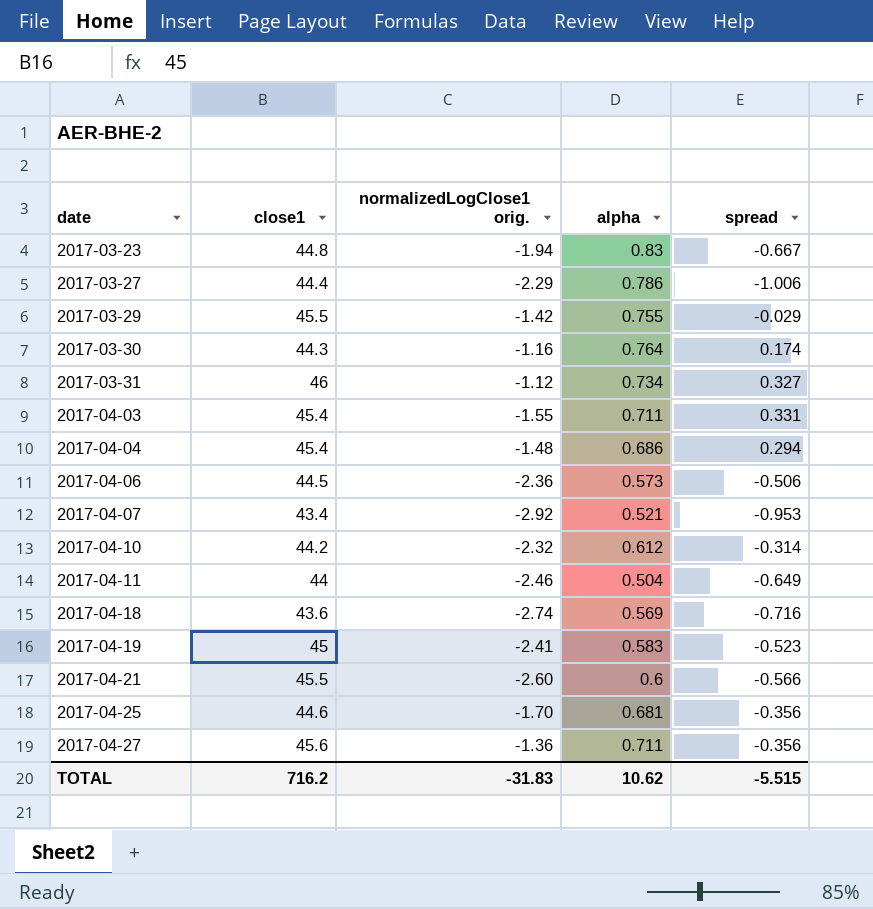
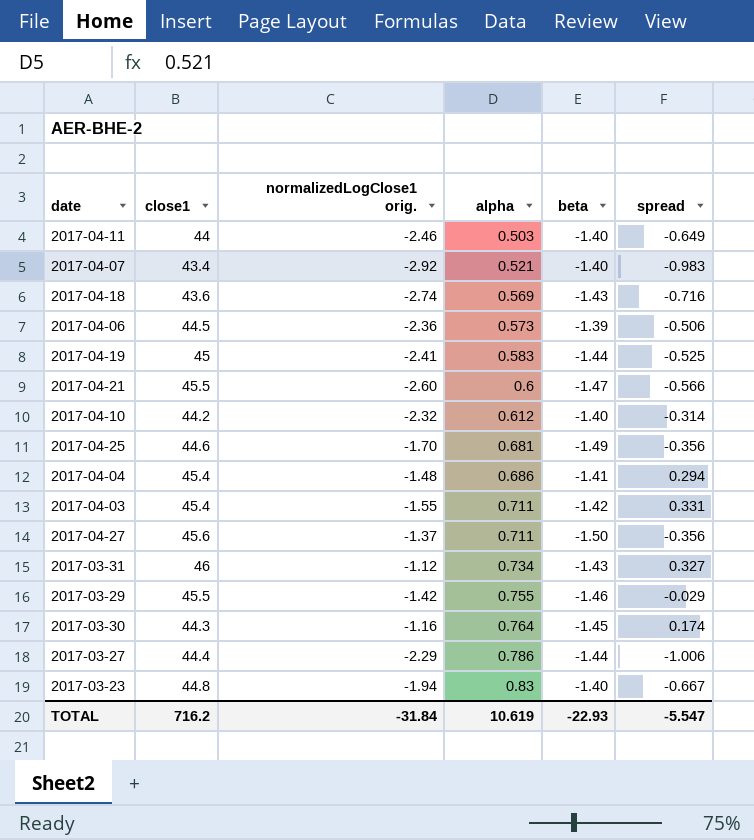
row order: date ascending -> alpha ascending
column beta | position: none -> 5
2017-04-11 | alpha: 0.504 -> 0.503
2017-04-07 | spread: -0.953 -> -0.983
2017-04-19 | spread: -0.523 -> -0.525
2017-04-27 | normalizedLogClose1 orig.: -1.36 -> -1.37
TOTAL | normalizedLogClose1 orig.: -31.83 -> -31.84
TOTAL | alpha: 10.62 -> 10.619
TOTAL | spread: -5.515 -> -5.547

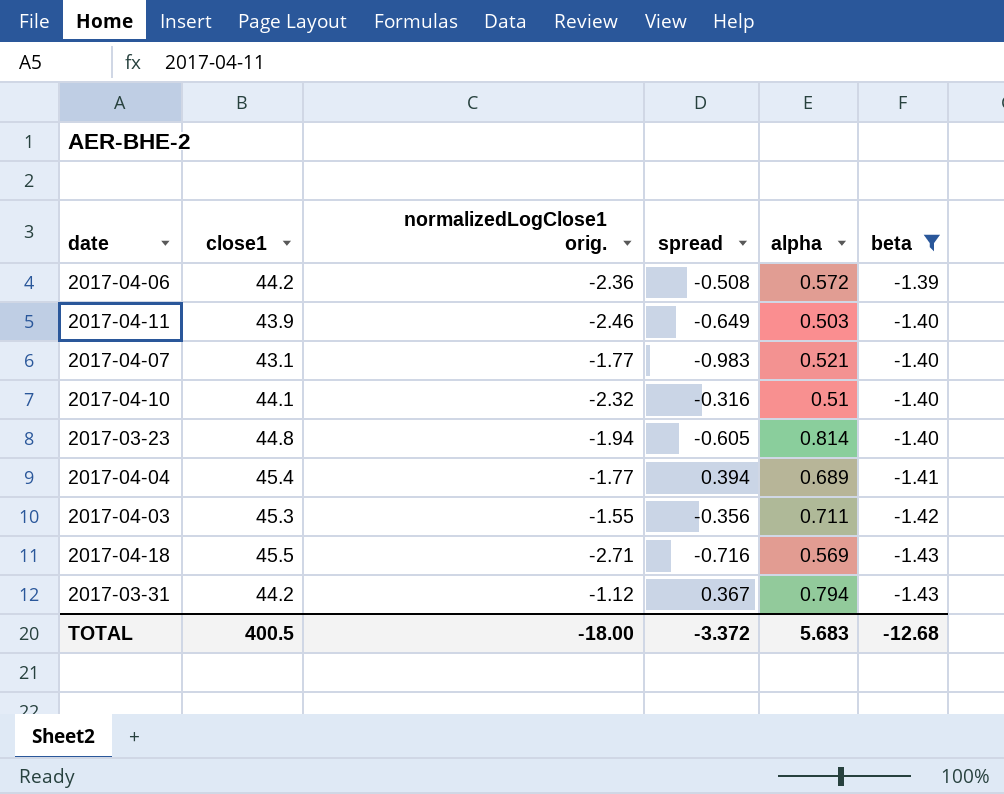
filter: none -> beta >= -1.43
row order: alpha ascending -> beta descending
column spread | position: 6 -> 4
2017-04-06 | close1: 44.5 -> 44.2
2017-04-06 | spread: -0.506 -> -0.508
2017-04-06 | alpha: 0.573 -> 0.572
2017-04-11 | close1: 44 -> 43.9
2017-04-07 | close1: 43.4 -> 43.1
2017-04-07 | normalizedLogClose1 orig.: -2.92 -> -1.77
2017-04-10 | close1: 44.2 -> 44.1
2017-04-10 | spread: -0.314 -> -0.316
2017-04-10 | alpha: 0.612 -> 0.51
2017-03-23 | spread: -0.667 -> -0.605
2017-03-23 | alpha: 0.83 -> 0.814
2017-04-04 | normalizedLogClose1 orig.: -1.48 -> -1.77
2017-04-04 | spread: 0.294 -> 0.394
2017-04-04 | alpha: 0.686 -> 0.689
2017-04-03 | close1: 45.4 -> 45.3
2017-04-03 | spread: 0.331 -> -0.356
2017-04-18 | close1: 43.6 -> 45.5
2017-04-18 | normalizedLogClose1 orig.: -2.74 -> -2.71
2017-03-31 | close1: 46 -> 44.2
2017-03-31 | spread: 0.327 -> 0.367
2017-03-31 | alpha: 0.734 -> 0.794
TOTAL | close1: 716.2 -> 400.5
TOTAL | normalizedLogClose1 orig.: -31.84 -> -18.00
TOTAL | spread: -5.547 -> -3.372
TOTAL | alpha: 10.619 -> 5.683
TOTAL | beta: -22.93 -> -12.68

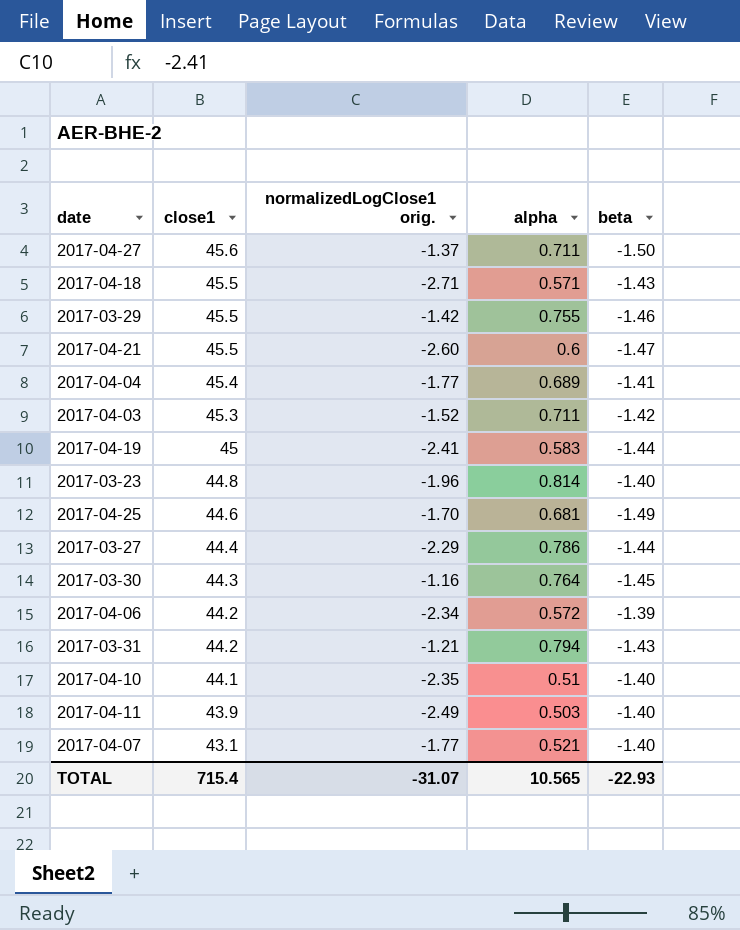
filter: beta >= -1.43 -> none
row order: beta descending -> close1 descending
column spread | position: 4 -> none
2017-04-18 | alpha: 0.569 -> 0.571
2017-04-03 | normalizedLogClose1 orig.: -1.55 -> -1.52
2017-03-23 | normalizedLogClose1 orig.: -1.94 -> -1.96
2017-04-06 | normalizedLogClose1 orig.: -2.36 -> -2.34
2017-03-31 | normalizedLogClose1 orig.: -1.12 -> -1.21
2017-04-10 | normalizedLogClose1 orig.: -2.32 -> -2.35
2017-04-11 | normalizedLogClose1 orig.: -2.46 -> -2.49
TOTAL | close1: 400.5 -> 715.4
TOTAL | normalizedLogClose1 orig.: -18.00 -> -31.07
TOTAL | alpha: 5.683 -> 10.565
TOTAL | beta: -12.68 -> -22.93

